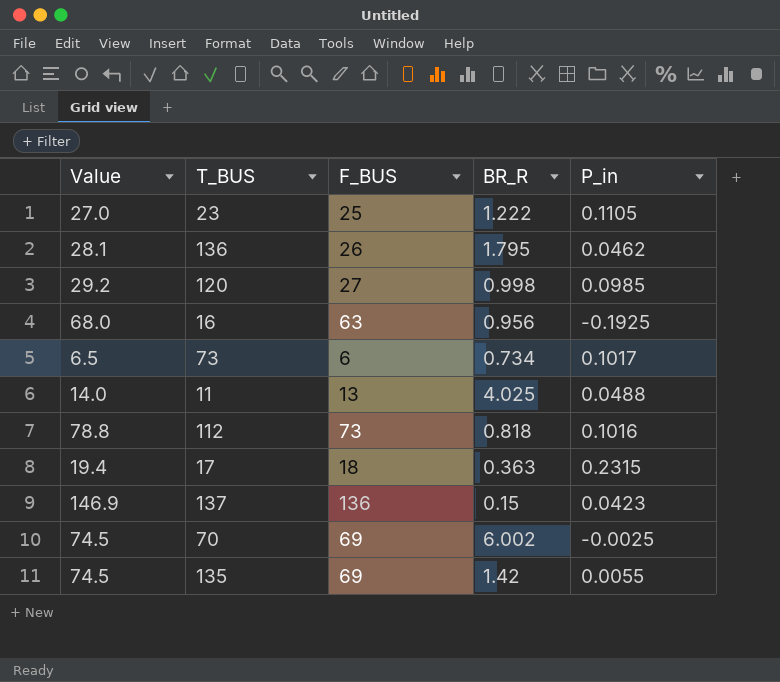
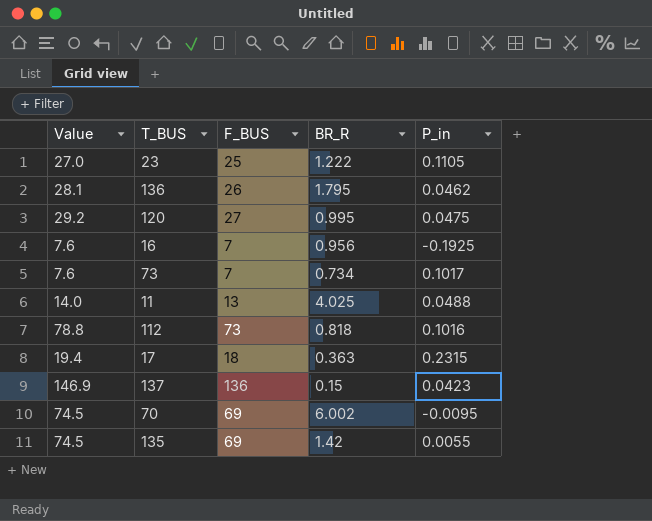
120 | BR_R: 0.998 -> 0.995
120 | P_in: 0.0985 -> 0.0475
16 | Value: 68.0 -> 7.6
16 | F_BUS: 63 -> 7
73 | Value: 6.5 -> 7.6
73 | F_BUS: 6 -> 7
70 | P_in: -0.0025 -> -0.0095

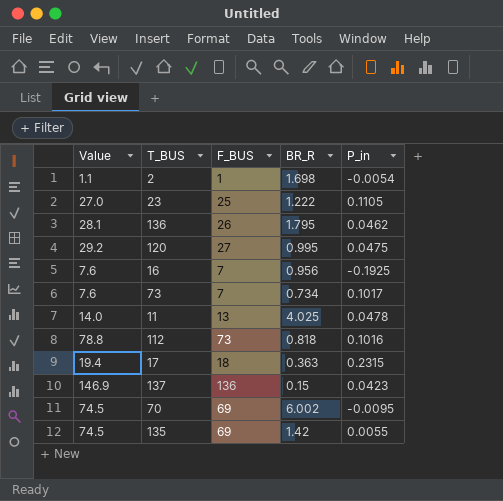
row 2: none -> 1.1 | 1 | 1.698 | -0.0054
11 | P_in: 0.0488 -> 0.0478

